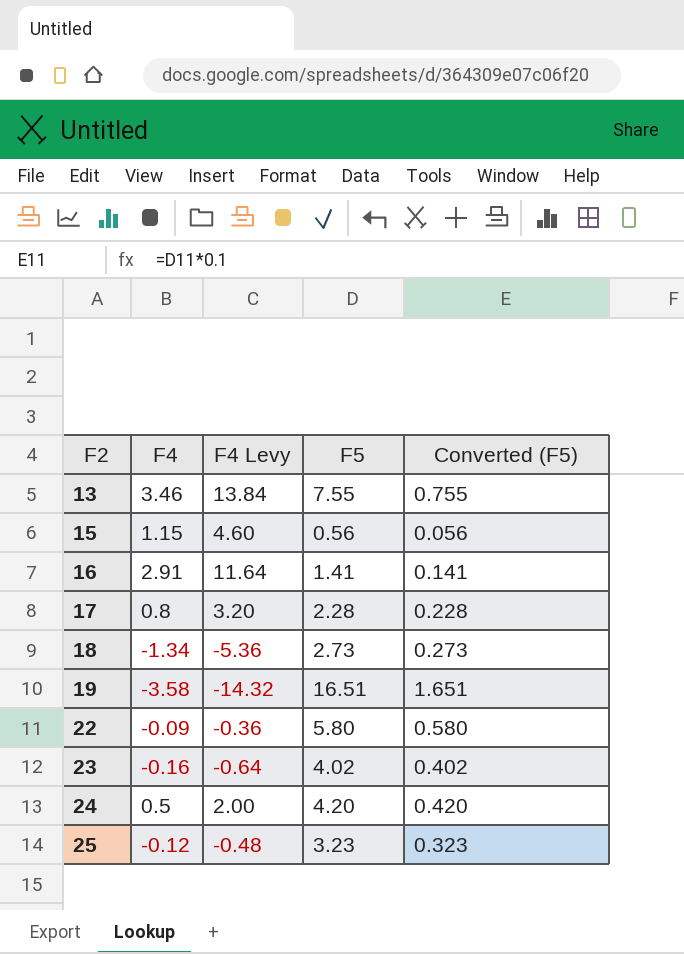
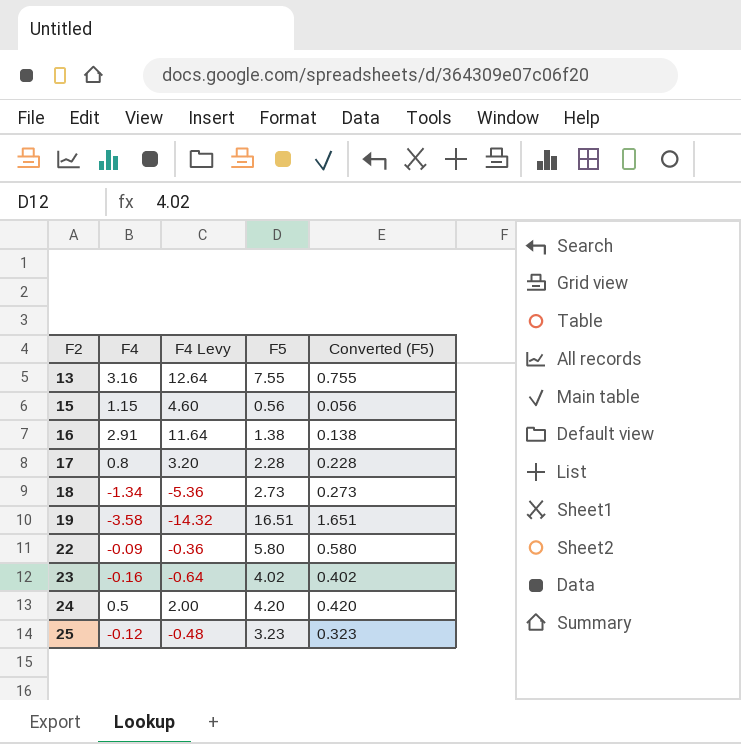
13 | F4: 3.46 -> 3.16
13 | F4 Levy: 13.84 -> 12.64
16 | F5: 1.41 -> 1.38
16 | Converted (F5): 0.141 -> 0.138

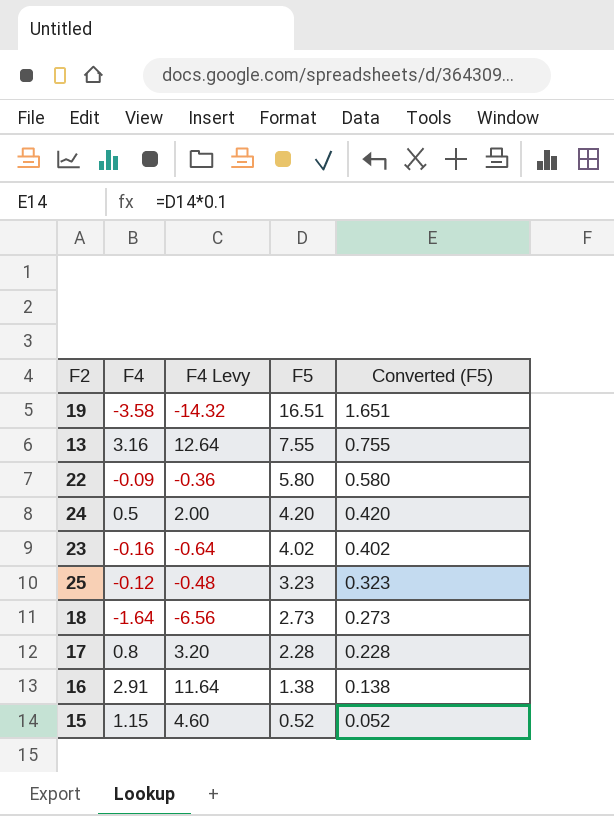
row order: F2 ascending -> F5 descending
18 | F4: -1.34 -> -1.64
18 | F4 Levy: -5.36 -> -6.56
15 | F5: 0.56 -> 0.52
15 | Converted (F5): 0.056 -> 0.052

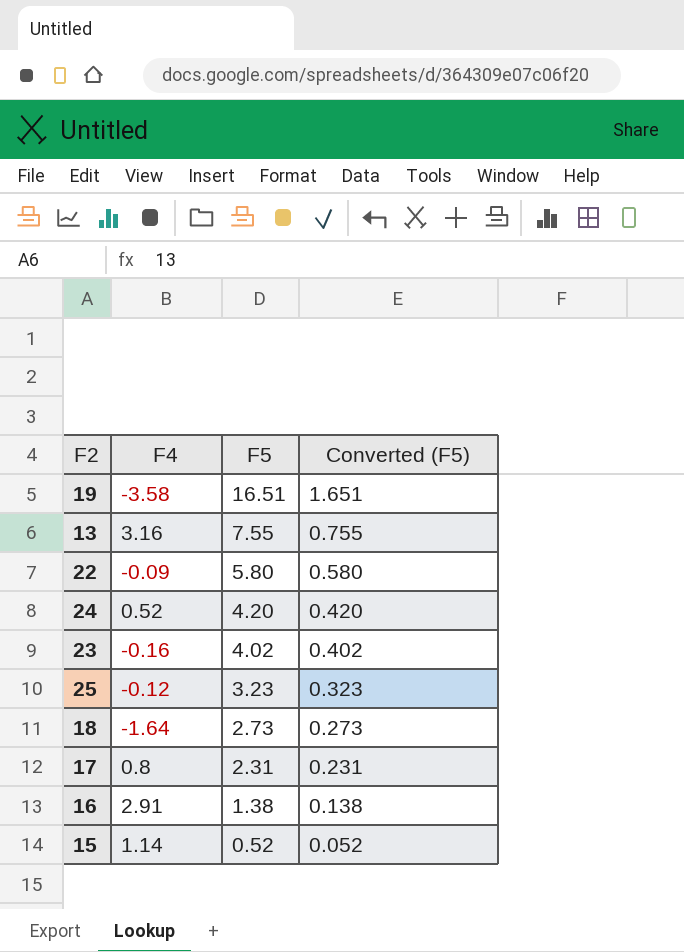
column F4 Levy | formula: [F4] * 4 -> none
24 | F4: 0.5 -> 0.52
17 | F5: 2.28 -> 2.31
17 | Converted (F5): 0.228 -> 0.231
15 | F4: 1.15 -> 1.14

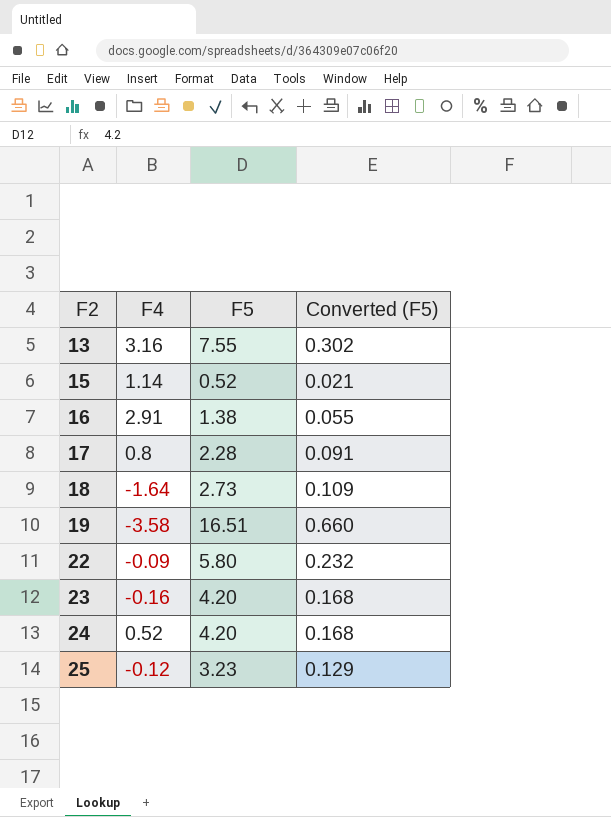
row order: F5 descending -> F2 ascending
column Converted (F5) | formula: [F5] * 0.1 -> [F5] * 0.04
17 | F5: 2.31 -> 2.28
23 | F5: 4.02 -> 4.20

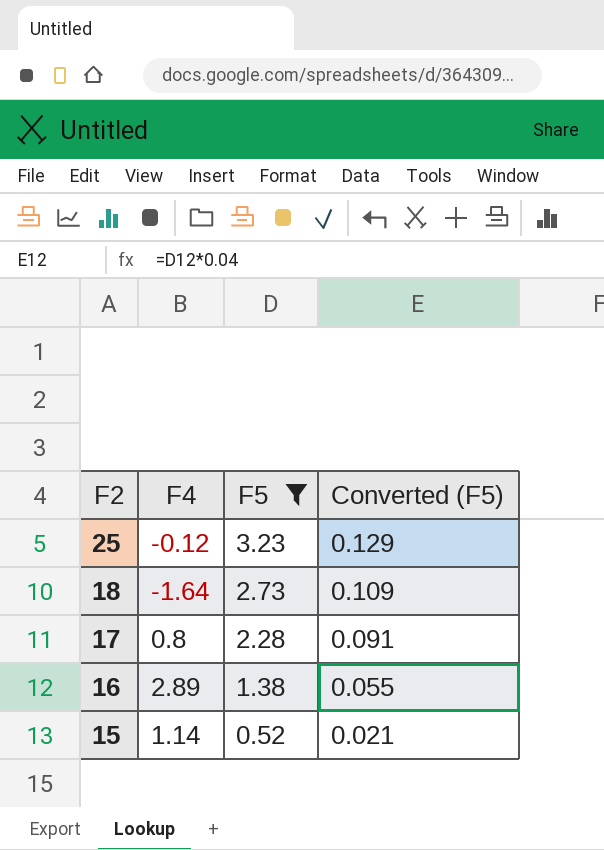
filter: none -> F5 <= 3.23
row order: F2 ascending -> F2 descending
16 | F4: 2.91 -> 2.89

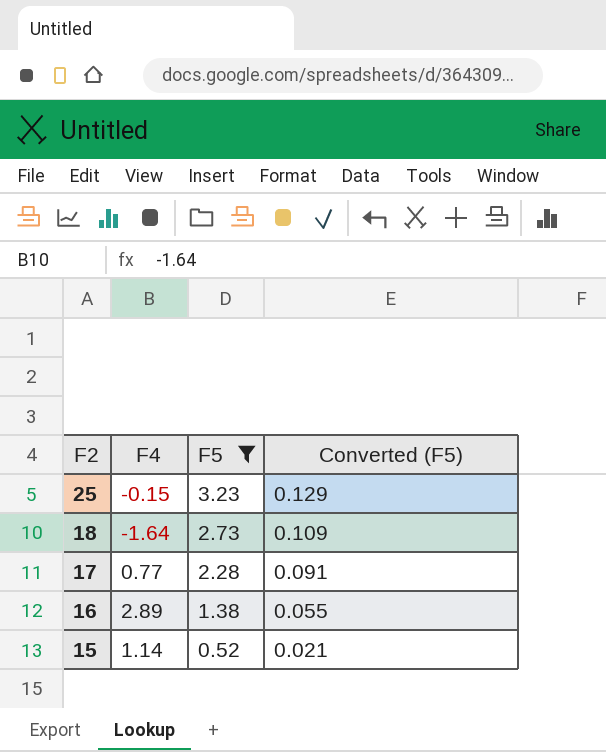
25 | F4: -0.12 -> -0.15
17 | F4: 0.8 -> 0.77

